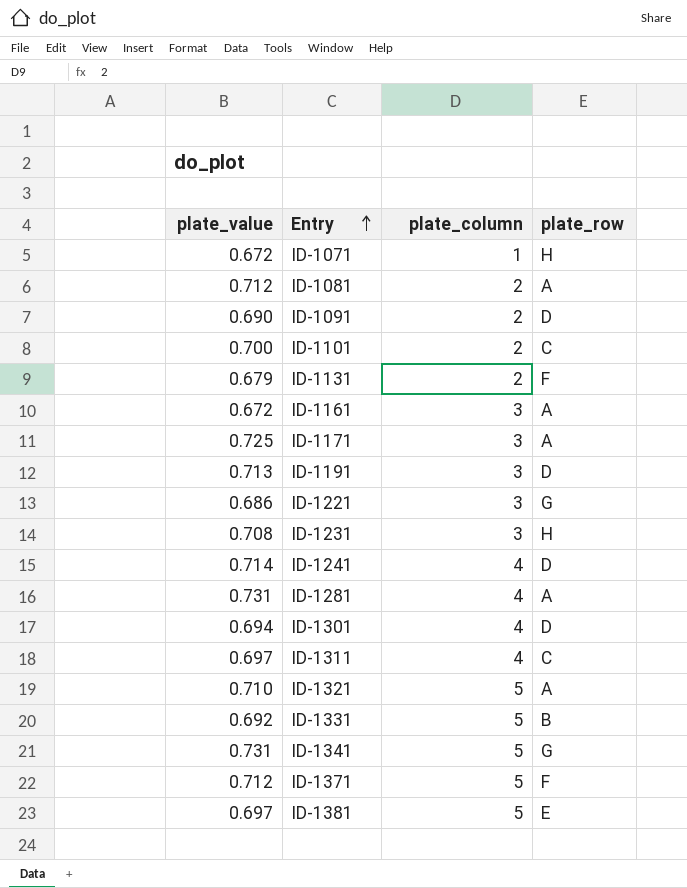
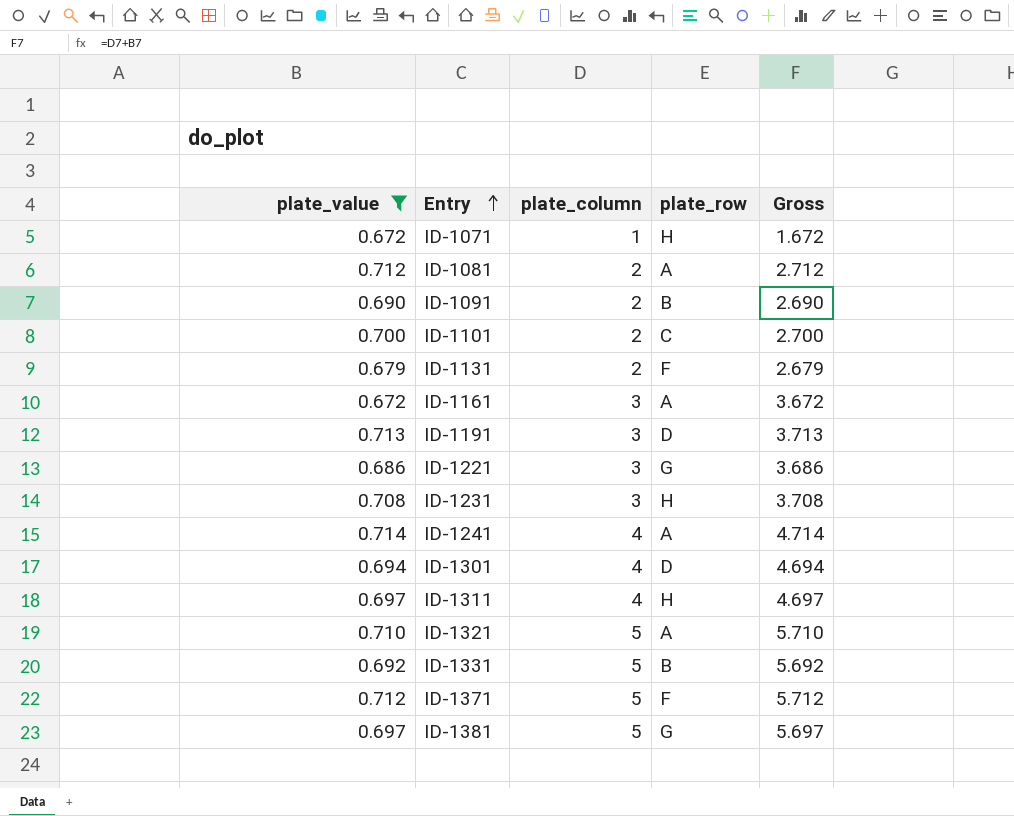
filter: none -> plate_value <= 0.714
column Gross | formula: none -> [plate_value] + [plate_column]
ID-1091 | plate_row: D -> B
ID-1241 | plate_row: D -> A
ID-1311 | plate_row: C -> H
ID-1381 | plate_row: E -> G

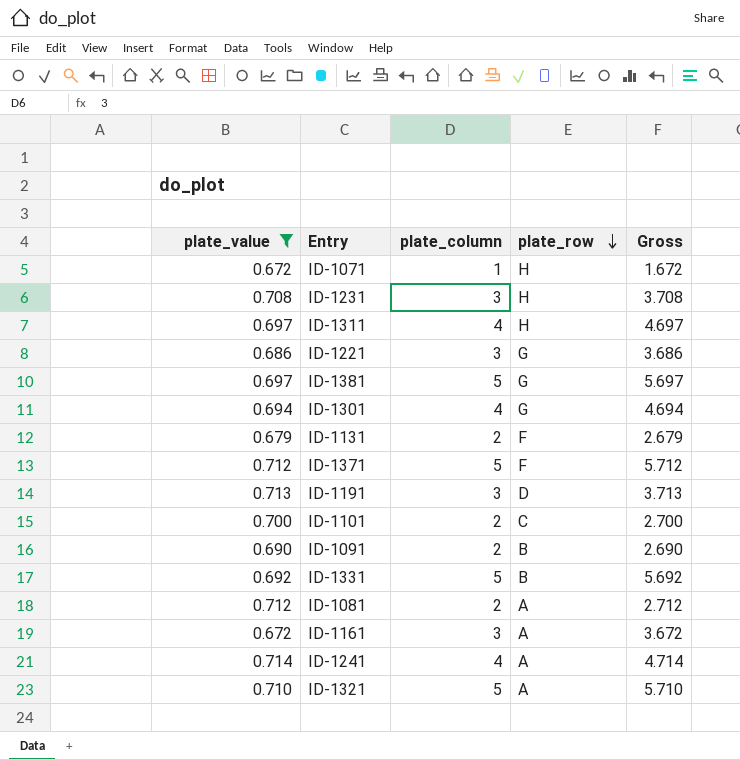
row order: Entry ascending -> plate_row descending
ID-1301 | plate_row: D -> G

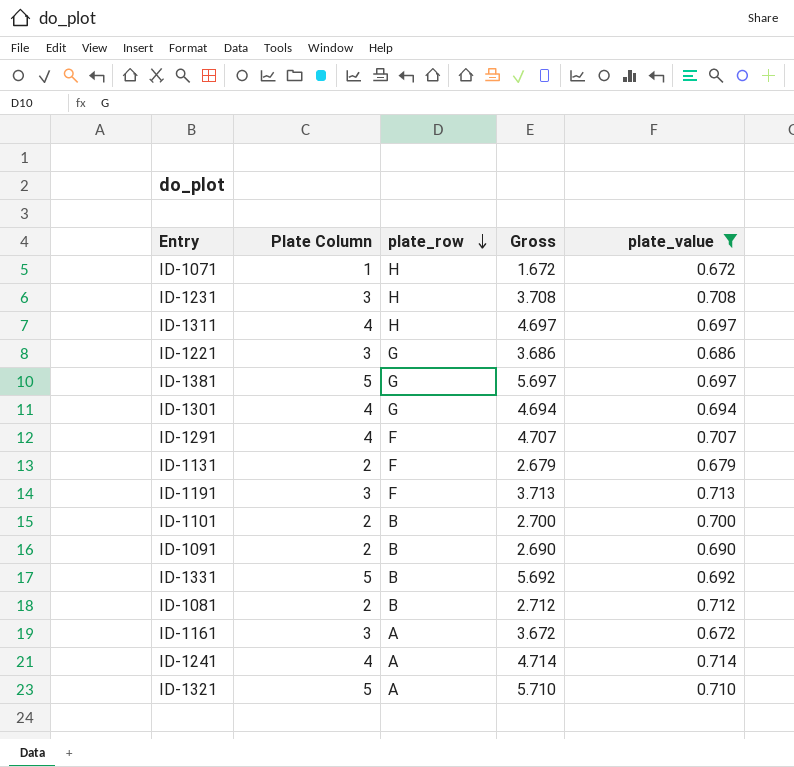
column name: plate_column -> Plate Column
column plate_value | position: 1 -> 5
row ID-1371: 0.712 | 5 | F | 5.712 -> none
row ID-1291: none -> 4 | F | 4.707 | 0.707
ID-1191 | plate_row: D -> F
ID-1101 | plate_row: C -> B
ID-1081 | plate_row: A -> B

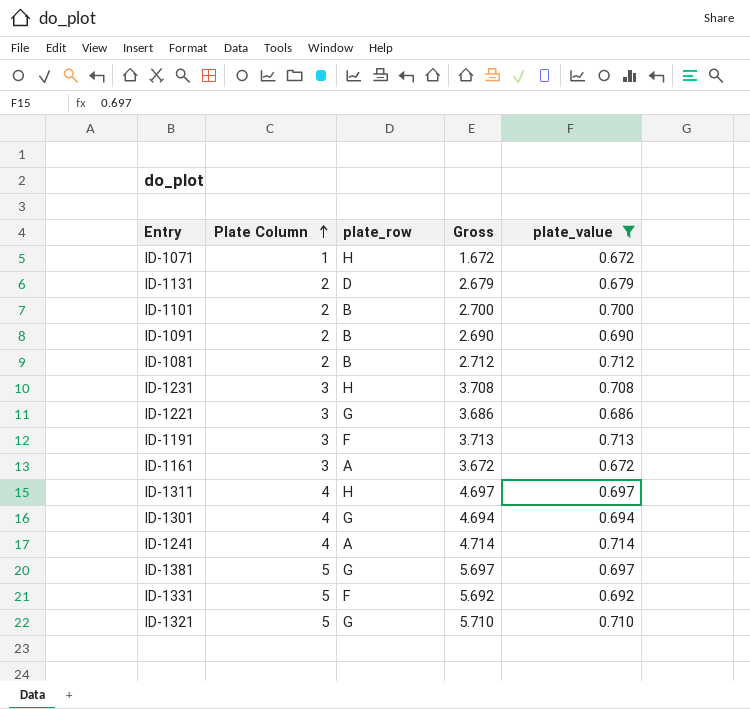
row order: plate_row descending -> Plate Column ascending
row ID-1291: 4 | F | 4.707 | 0.707 -> none
ID-1131 | plate_row: F -> D
ID-1331 | plate_row: B -> F
ID-1321 | plate_row: A -> G

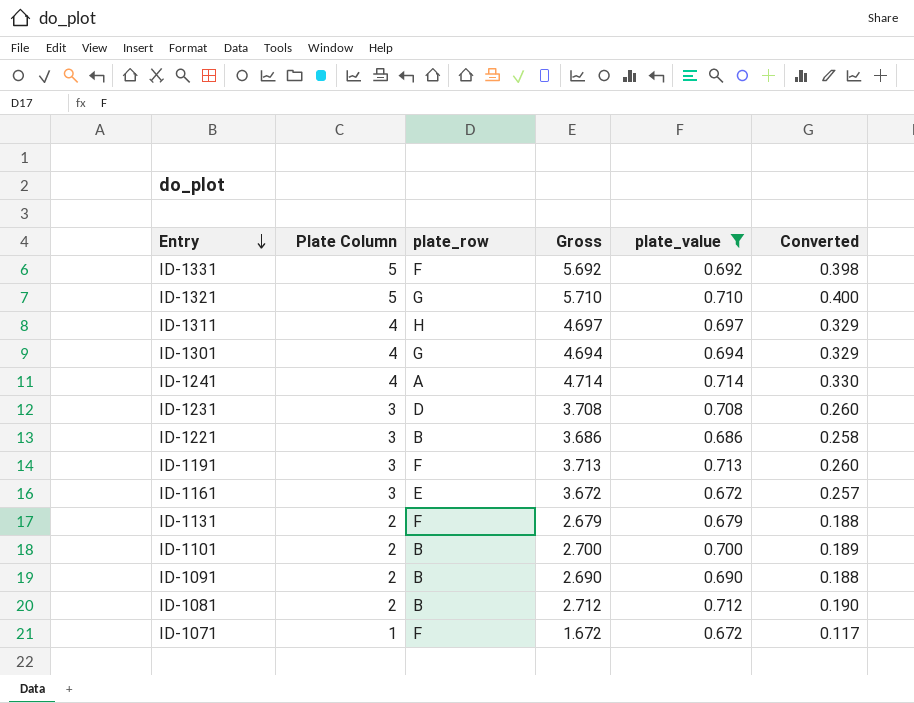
row order: Plate Column ascending -> Entry descending
column Converted | formula: none -> [Gross] * 0.07
row ID-1381: 5 | G | 5.697 | 0.697 -> none
ID-1231 | plate_row: H -> D
ID-1221 | plate_row: G -> B
ID-1161 | plate_row: A -> E
ID-1131 | plate_row: D -> F
ID-1071 | plate_row: H -> F

